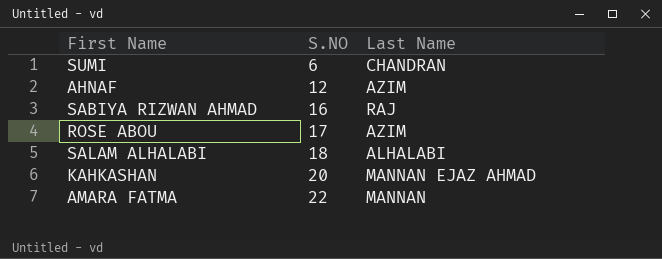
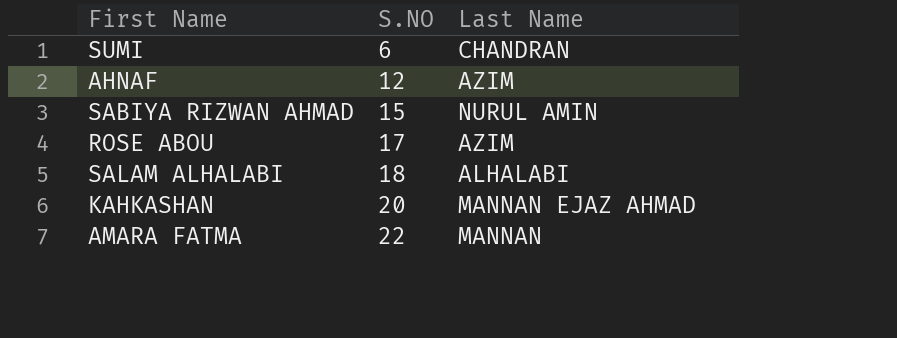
SABIYA RIZWAN AHMAD | S.NO: 16 -> 15
SABIYA RIZWAN AHMAD | Last Name: RAJ -> NURUL AMIN

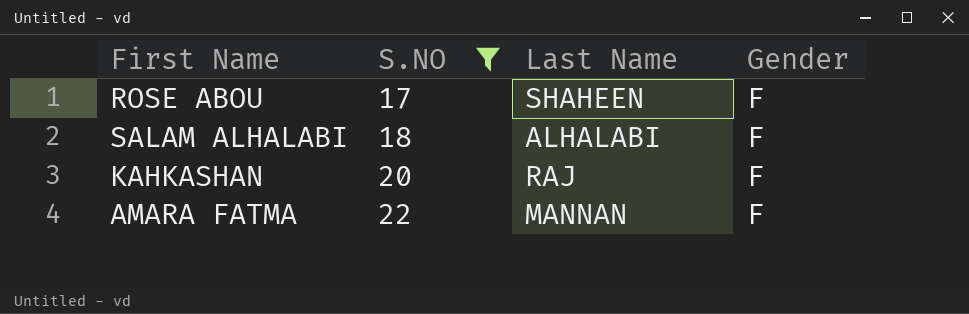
filter: none -> S.NO >= 17
column Gender | position: none -> 4
ROSE ABOU | Last Name: AZIM -> SHAHEEN
KAHKASHAN | Last Name: MANNAN EJAZ AHMAD -> RAJ

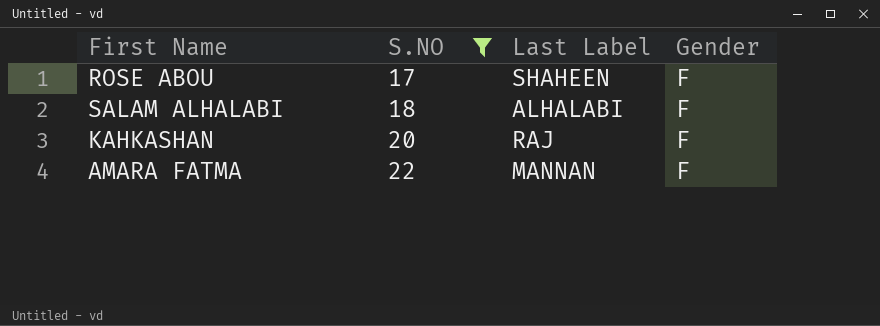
column name: Last Name -> Last Label

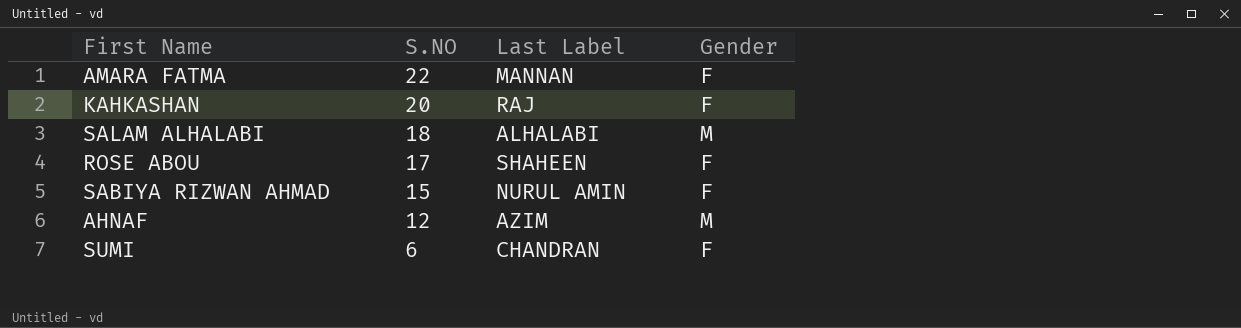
filter: S.NO >= 17 -> none
row order: S.NO ascending -> S.NO descending
SALAM ALHALABI | Gender: F -> M

